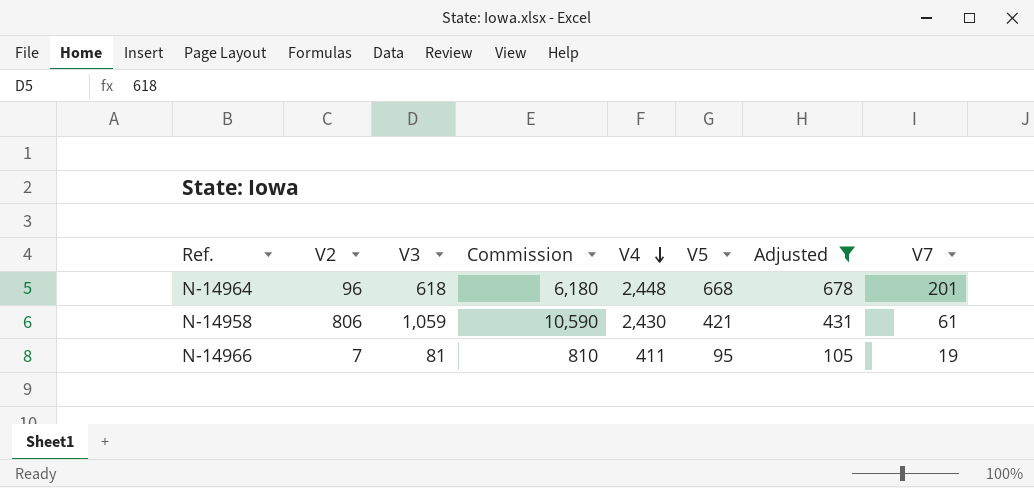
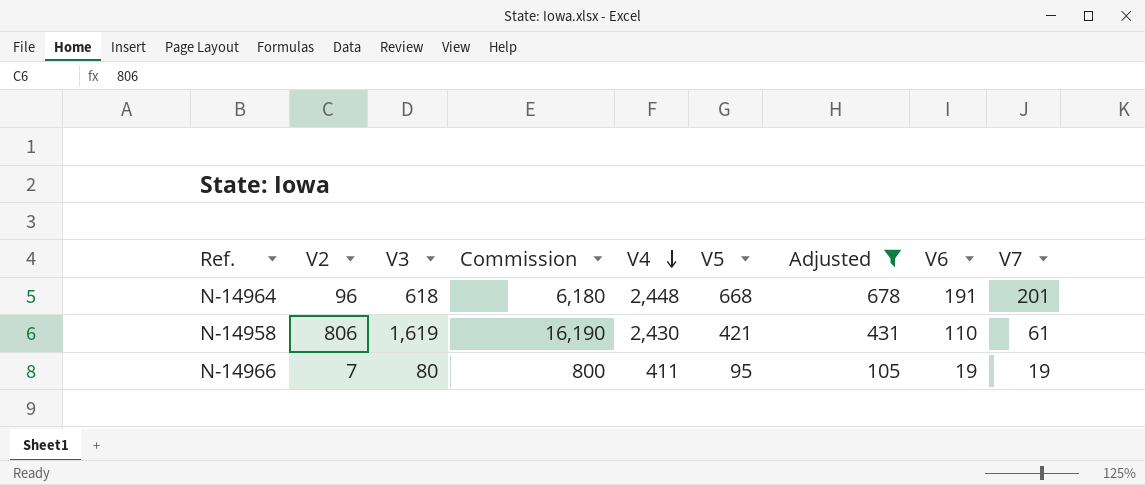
column V6 | position: none -> 8
N-14958 | V3: 1,059 -> 1,619
N-14958 | Commission: 10,590 -> 16,190
N-14966 | V3: 81 -> 80
N-14966 | Commission: 810 -> 800

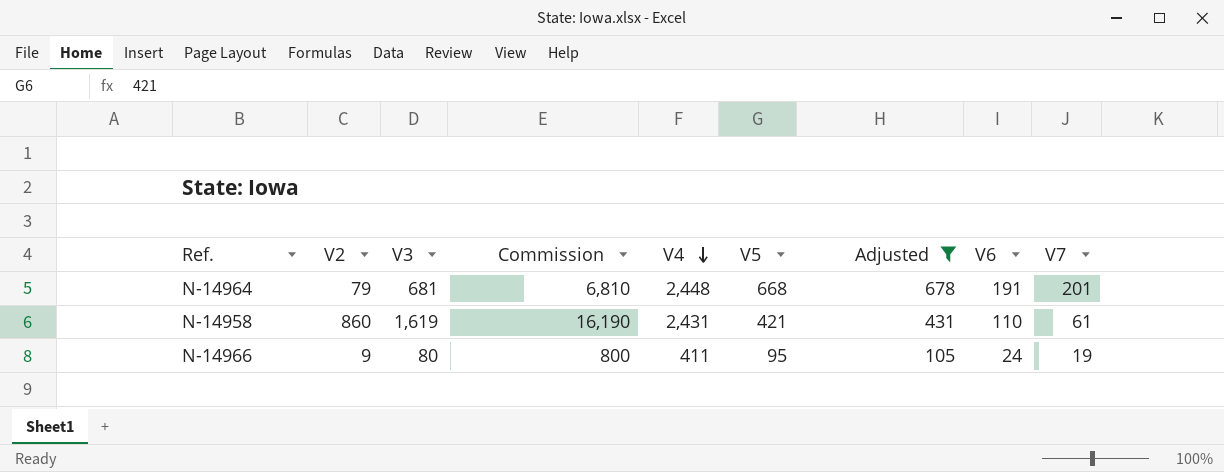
N-14964 | V2: 96 -> 79
N-14964 | V3: 618 -> 681
N-14964 | Commission: 6,180 -> 6,810
N-14958 | V2: 806 -> 860
N-14958 | V4: 2,430 -> 2,431
N-14966 | V2: 7 -> 9
N-14966 | V6: 19 -> 24

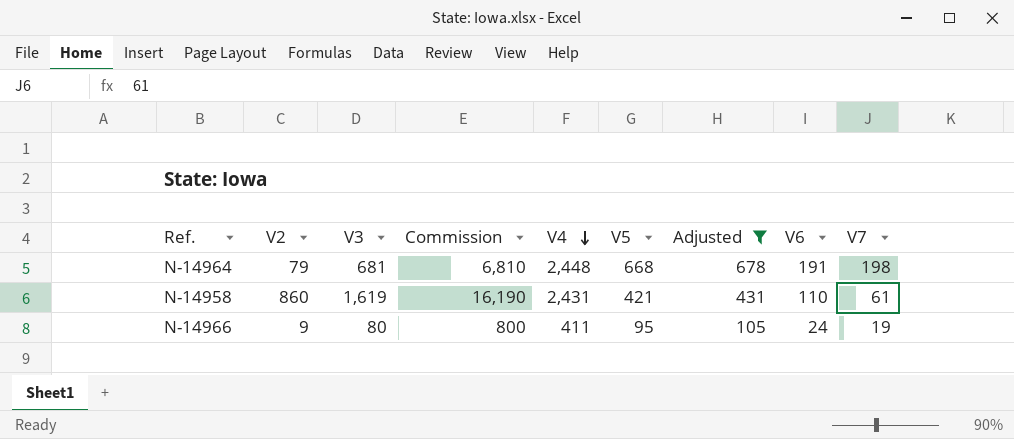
N-14964 | V7: 201 -> 198

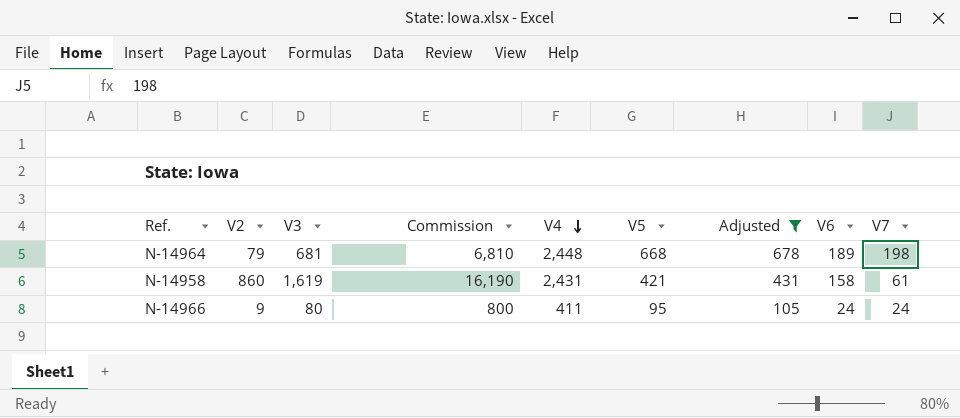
N-14964 | V6: 191 -> 189
N-14958 | V6: 110 -> 158
N-14966 | V7: 19 -> 24

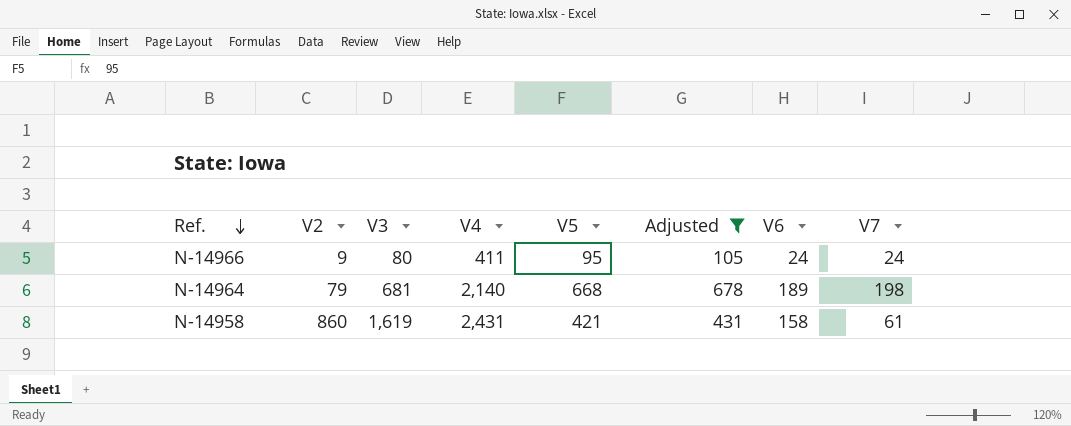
row order: V4 descending -> Ref. descending
column Commission | formula: [V3] * 10 -> none
N-14964 | V4: 2,448 -> 2,140

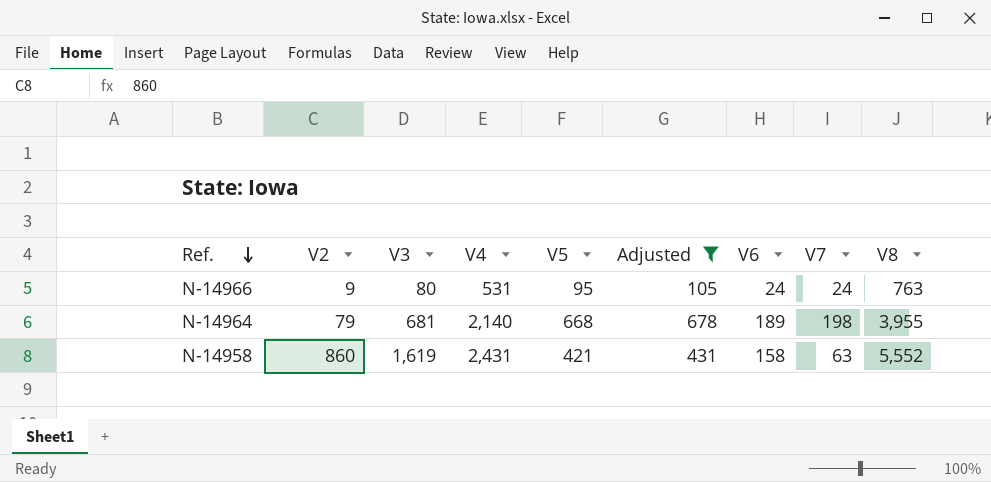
column V8 | formula: none -> [V2] + [V3] + [V4] + [V5] + [V6] + [V7]
N-14966 | V4: 411 -> 531
N-14958 | V7: 61 -> 63

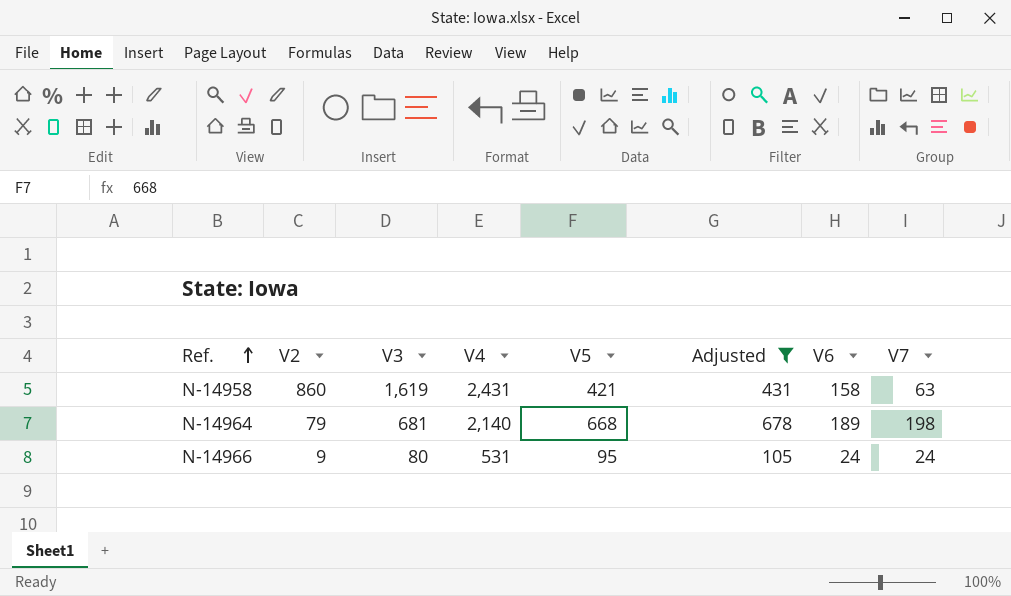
row order: Ref. descending -> Ref. ascending
column V8 | formula: [V2] + [V3] + [V4] + [V5] + [V6] + [V7] -> none

